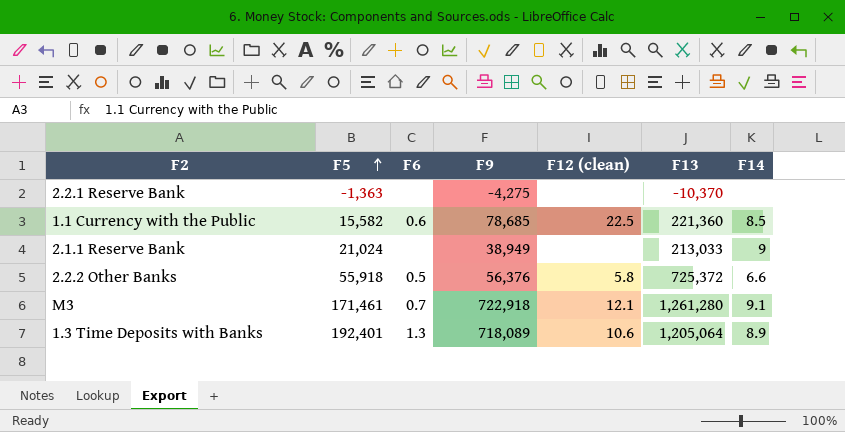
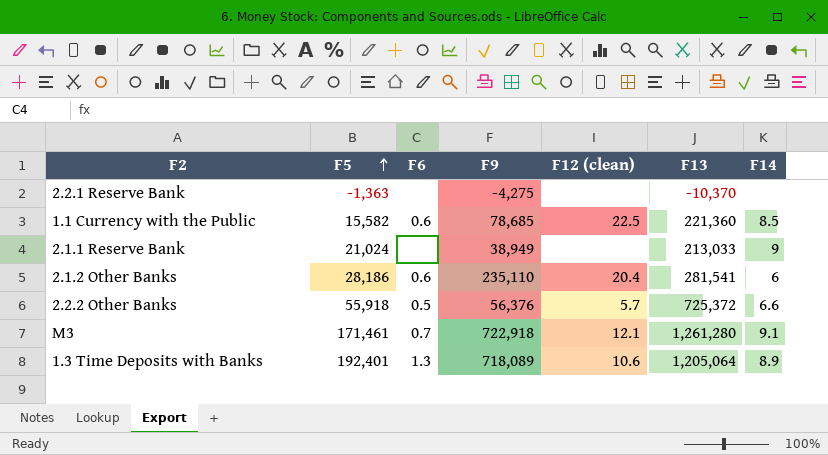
row 2.1.2 Other Banks: none -> 28,186 | 0.6 | 235,110 | 20.4 | 281,541 | 6
2.2.2 Other Banks | F12 (clean): 5.8 -> 5.7

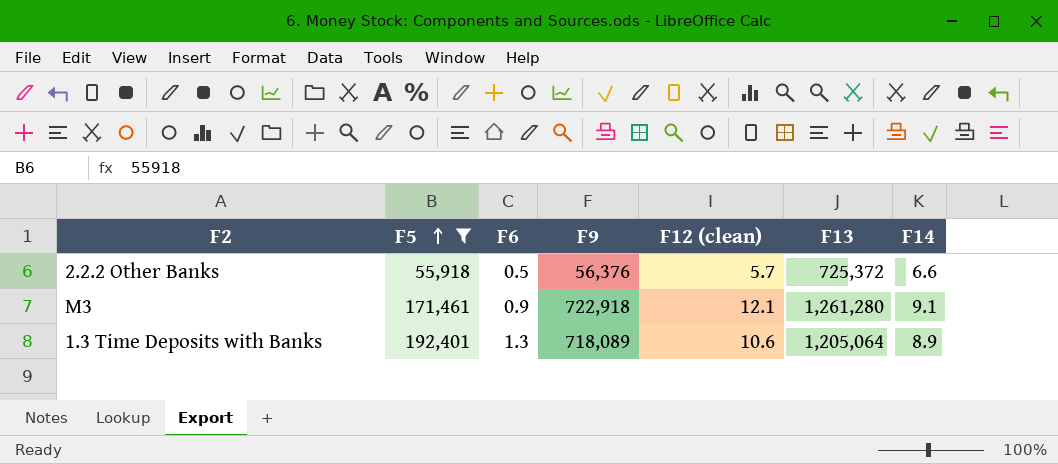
filter: none -> F5 >= 55,918
M3 | F6: 0.7 -> 0.9

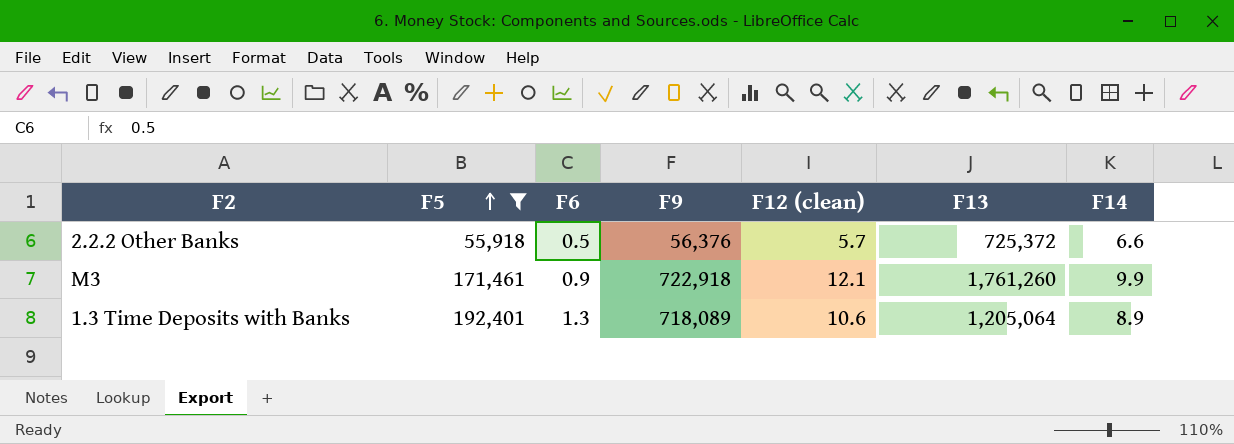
M3 | F13: 1,261,280 -> 1,761,260
M3 | F14: 9.1 -> 9.9

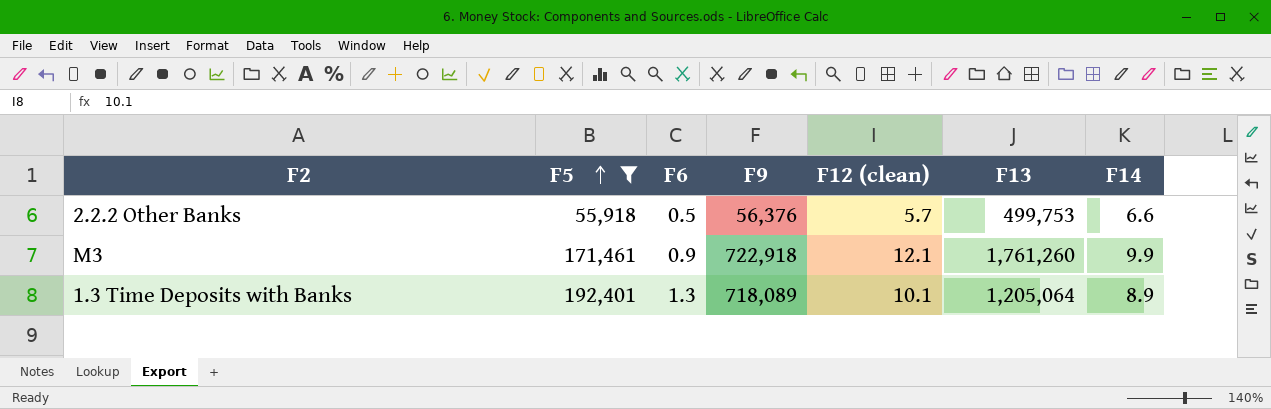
2.2.2 Other Banks | F13: 725,372 -> 499,753
1.3 Time Deposits with Banks | F12 (clean): 10.6 -> 10.1

